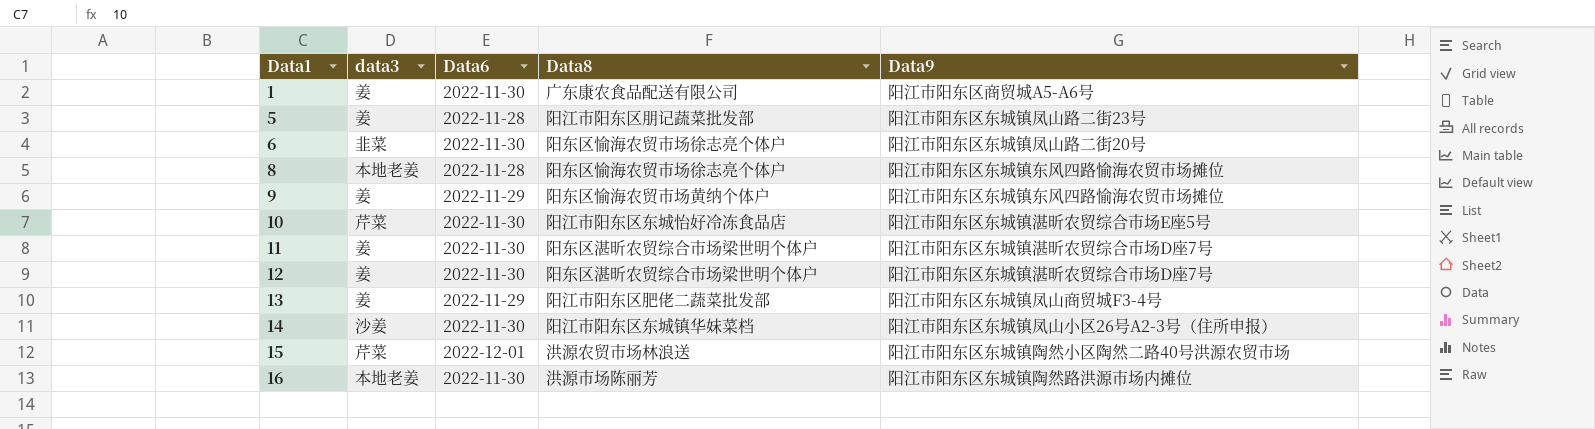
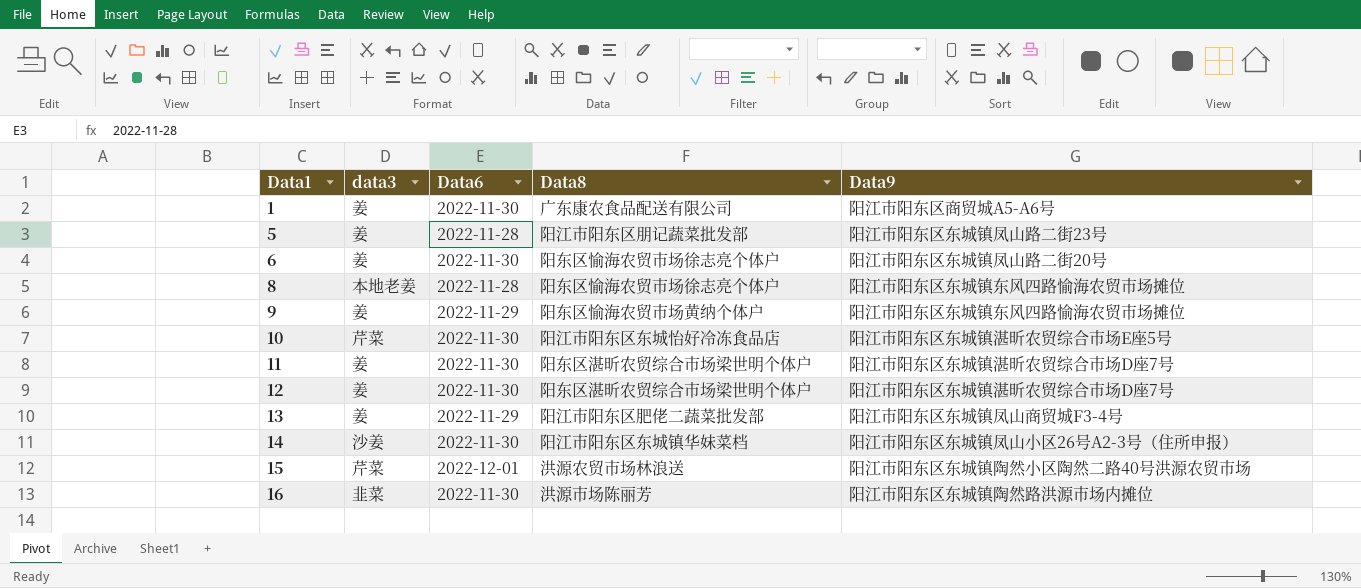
6 | data3: 韭菜 -> 姜
16 | data3: 本地老姜 -> 韭菜

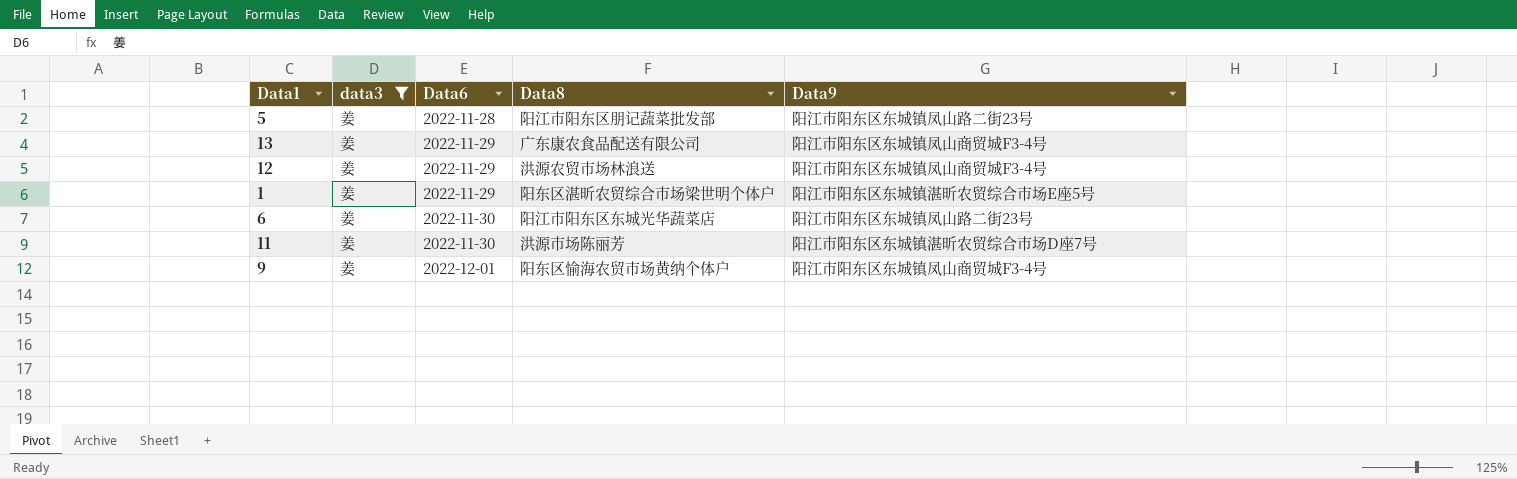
filter: none -> data3 = 姜
row order: Data1 ascending -> Data6 ascending
13 | Data8: 阳江市阳东区肥佬二蔬菜批发部 -> 广东康农食品配送有限公司
12 | Data6: 2022-11-30 -> 2022-11-29
12 | Data8: 阳东区湛昕农贸综合市场梁世明个体户 -> 洪源农贸市场林浪送
12 | Data9: 阳江市阳东区东城镇湛昕农贸综合市场D座7号 -> 阳江市阳东区东城镇凤山商贸城F3-4号
1 | Data6: 2022-11-30 -> 2022-11-29
1 | Data8: 广东康农食品配送有限公司 -> 阳东区湛昕农贸综合市场梁世明个体户
1 | Data9: 阳江市阳东区商贸城A5-A6号 -> 阳江市阳东区东城镇湛昕农贸综合市场E座5号
6 | Data8: 阳东区愉海农贸市场徐志亮个体户 -> 阳江市阳东区东城光华蔬菜店
6 | Data9: 阳江市阳东区东城镇凤山路二街20号 -> 阳江市阳东区东城镇凤山路二街23号
11 | Data8: 阳东区湛昕农贸综合市场梁世明个体户 -> 洪源市场陈丽芳
9 | Data6: 2022-11-29 -> 2022-12-01
9 | Data9: 阳江市阳东区东城镇东风四路愉海农贸市场摊位 -> 阳江市阳东区东城镇凤山商贸城F3-4号

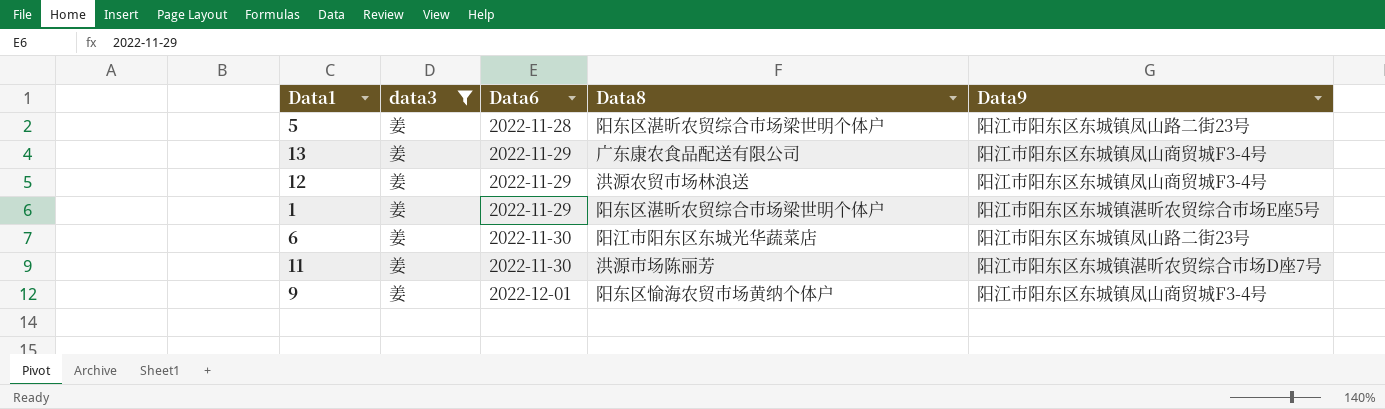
5 | Data8: 阳江市阳东区朋记蔬菜批发部 -> 阳东区湛昕农贸综合市场梁世明个体户

